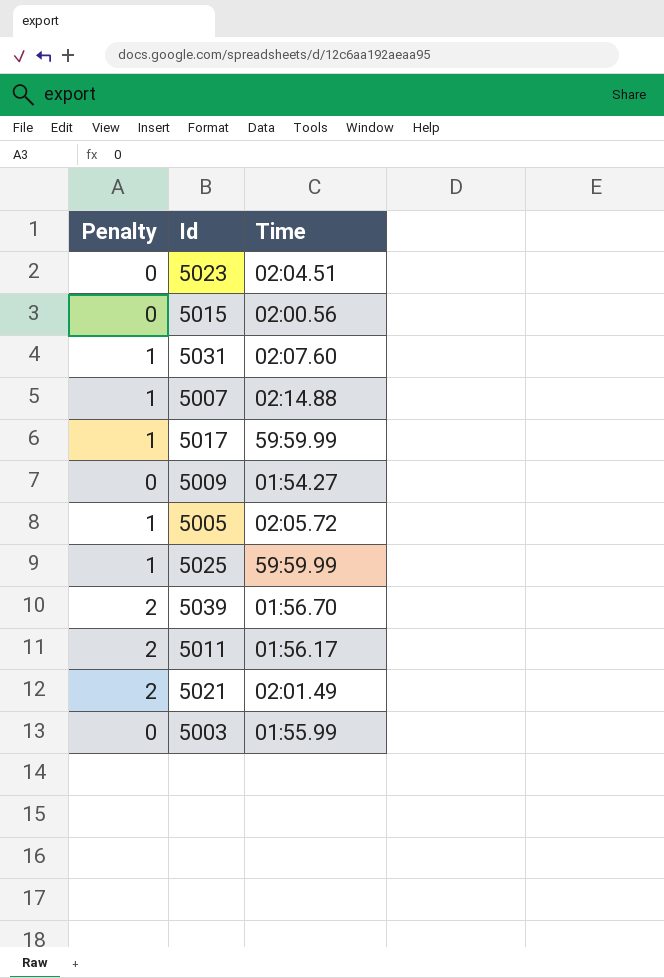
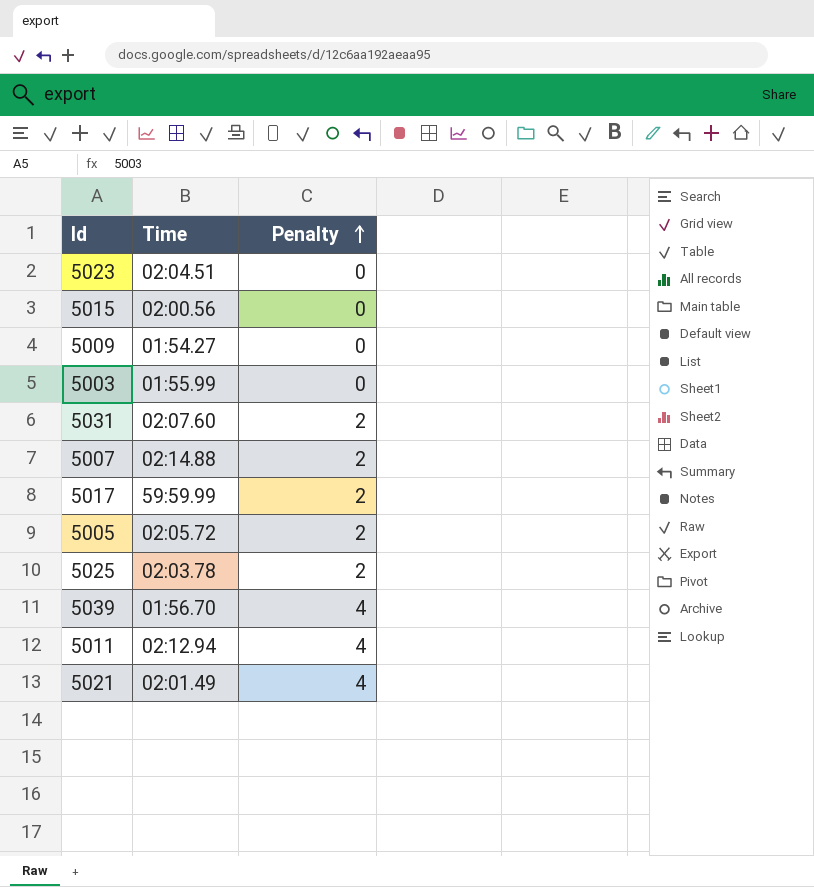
row order: none -> Penalty ascending
column Penalty | position: 1 -> 3
5031 | Penalty: 1 -> 2
5007 | Penalty: 1 -> 2
5017 | Penalty: 1 -> 2
5005 | Penalty: 1 -> 2
5025 | Time: 59:59.99 -> 02:03.78
5025 | Penalty: 1 -> 2
5039 | Penalty: 2 -> 4
5011 | Time: 01:56.17 -> 02:12.94
5011 | Penalty: 2 -> 4
5021 | Penalty: 2 -> 4

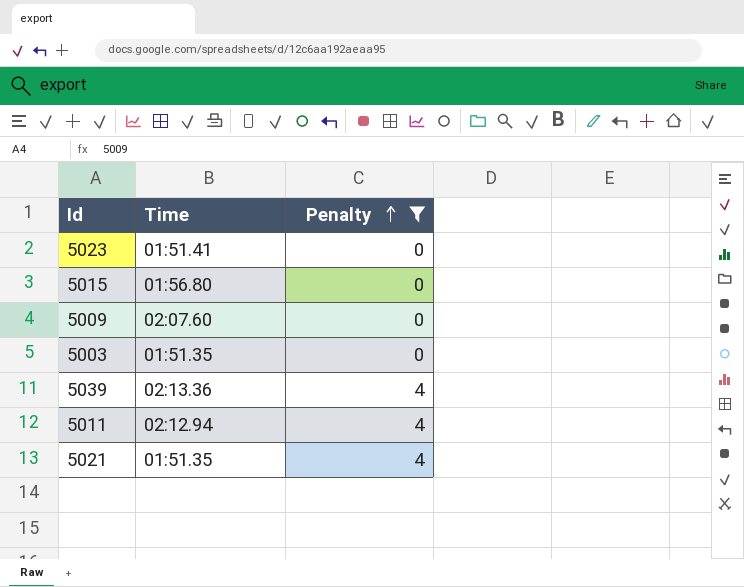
filter: none -> Penalty != 2
5023 | Time: 02:04.51 -> 01:51.41
5015 | Time: 02:00.56 -> 01:56.80
5009 | Time: 01:54.27 -> 02:07.60
5003 | Time: 01:55.99 -> 01:51.35
5039 | Time: 01:56.70 -> 02:13.36
5021 | Time: 02:01.49 -> 01:51.35

